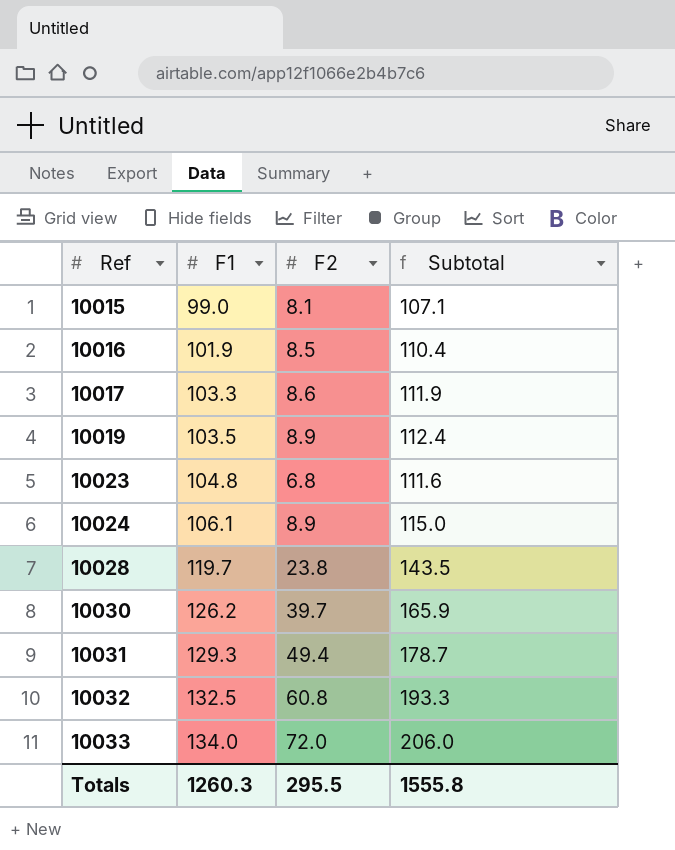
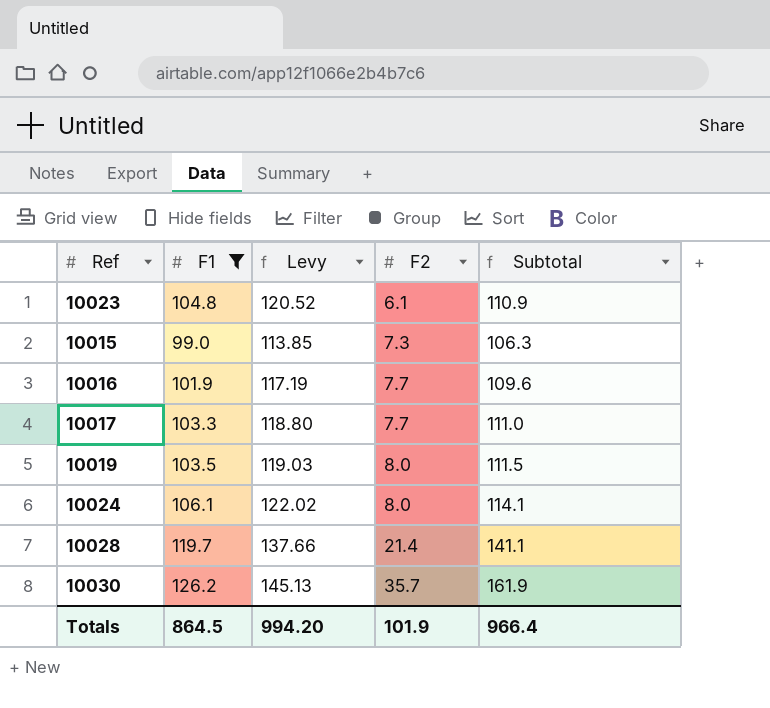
filter: none -> F1 <= 126.2
row order: Ref ascending -> F2 ascending
column Levy | formula: none -> [F1] * 1.15
10023 | F2: 6.8 -> 6.1
10023 | Subtotal: 111.6 -> 110.9
10015 | F2: 8.1 -> 7.3
10015 | Subtotal: 107.1 -> 106.3
10016 | F2: 8.5 -> 7.7
10016 | Subtotal: 110.4 -> 109.6
10017 | F2: 8.6 -> 7.7
10017 | Subtotal: 111.9 -> 111.0
10019 | F2: 8.9 -> 8.0
10019 | Subtotal: 112.4 -> 111.5
10024 | F2: 8.9 -> 8.0
10024 | Subtotal: 115.0 -> 114.1
10028 | F2: 23.8 -> 21.4
10028 | Subtotal: 143.5 -> 141.1
10030 | F2: 39.7 -> 35.7
10030 | Subtotal: 165.9 -> 161.9
Totals | F1: 1260.3 -> 864.5
Totals | F2: 295.5 -> 101.9
Totals | Subtotal: 1555.8 -> 966.4

